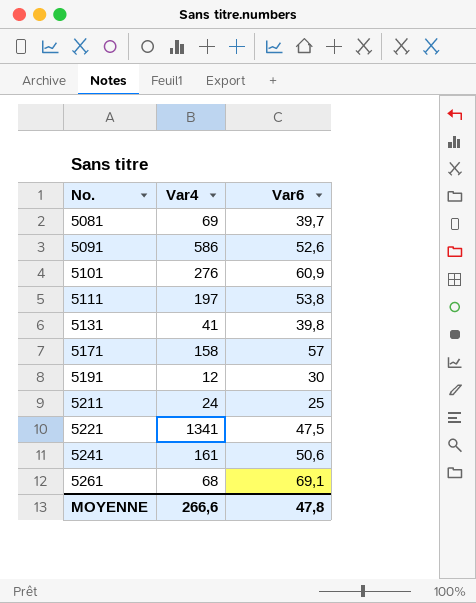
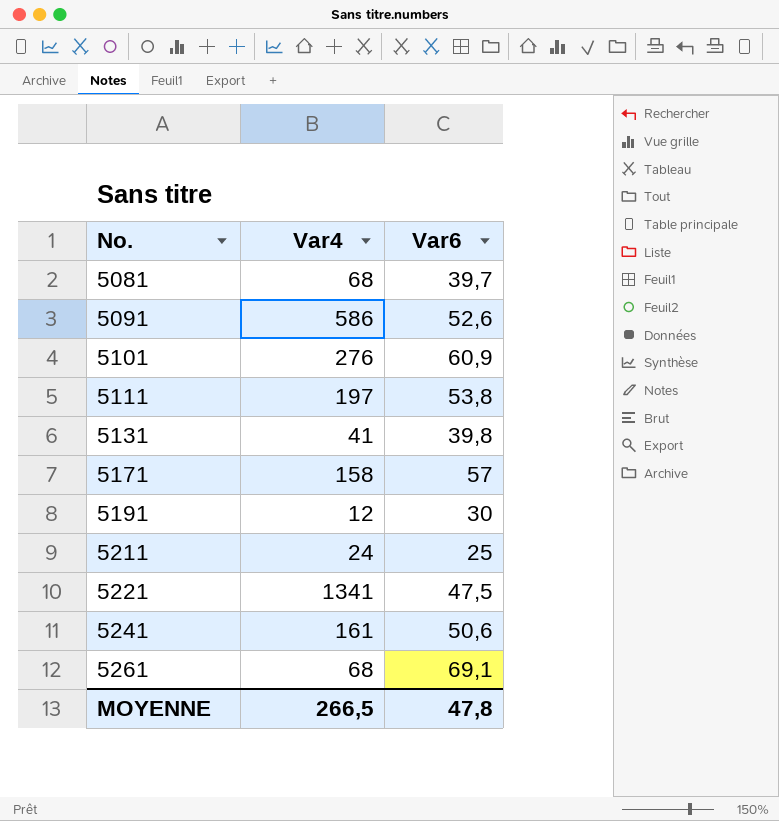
5081 | Var4: 69 -> 68
MOYENNE | Var4: 266,6 -> 266,5

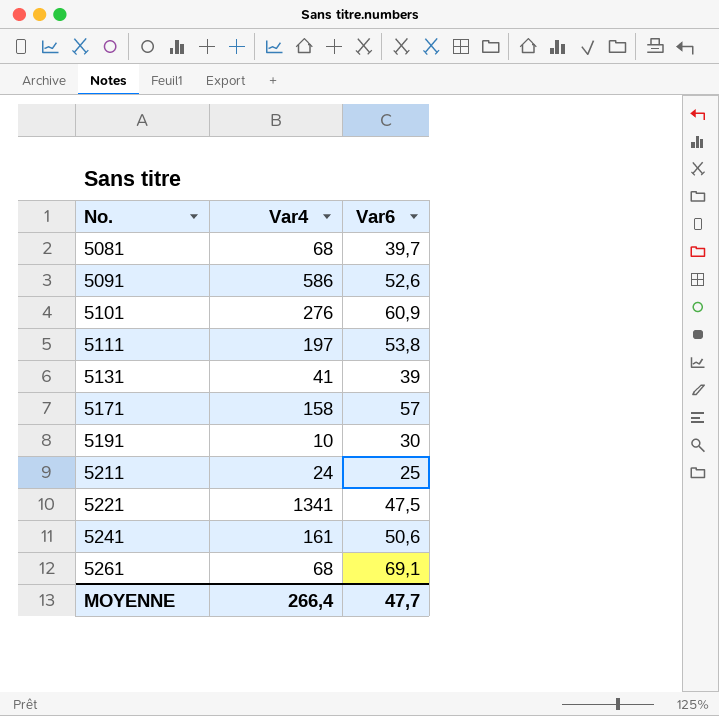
5131 | Var6: 39,8 -> 39
5191 | Var4: 12 -> 10
MOYENNE | Var4: 266,5 -> 266,4
MOYENNE | Var6: 47,8 -> 47,7

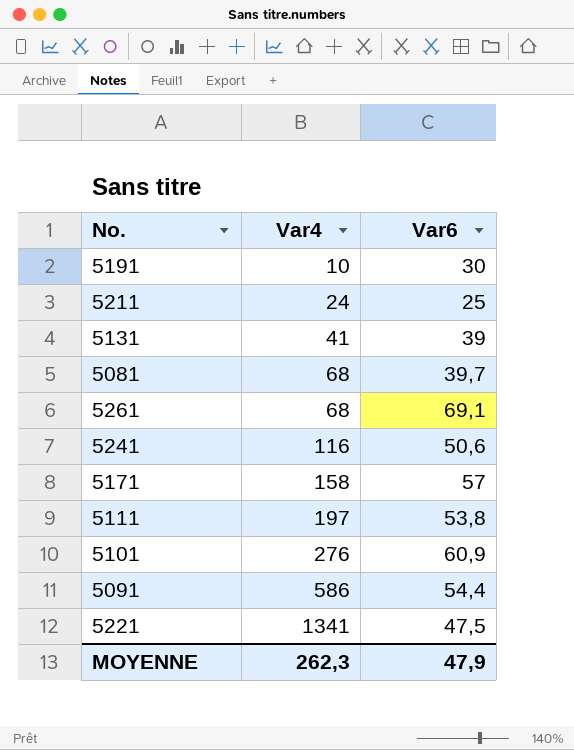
row order: No. ascending -> Var4 ascending
5241 | Var4: 161 -> 116
5091 | Var6: 52,6 -> 54,4
MOYENNE | Var4: 266,4 -> 262,3
MOYENNE | Var6: 47,7 -> 47,9

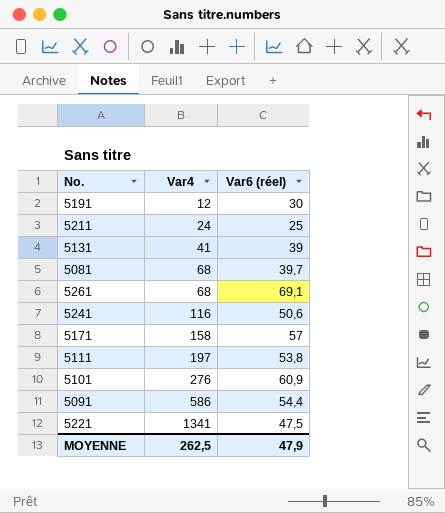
column name: Var6 -> Var6 (réel)
5191 | Var4: 10 -> 12
MOYENNE | Var4: 262,3 -> 262,5

